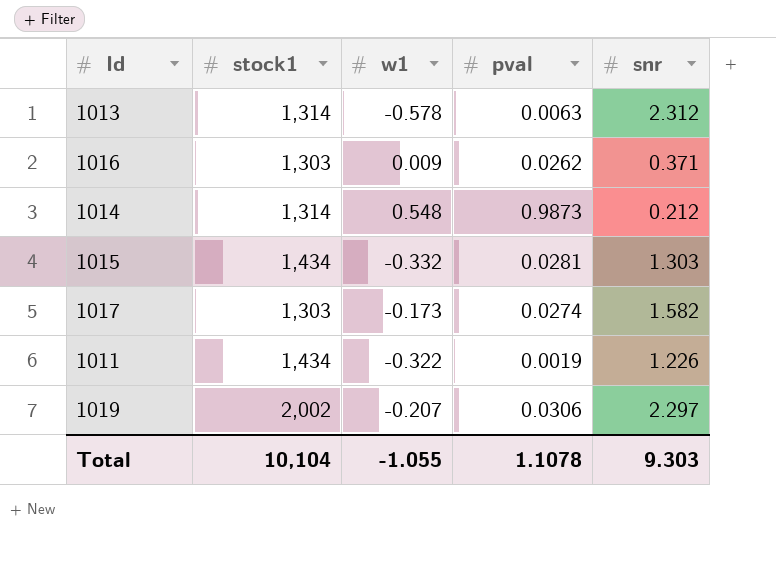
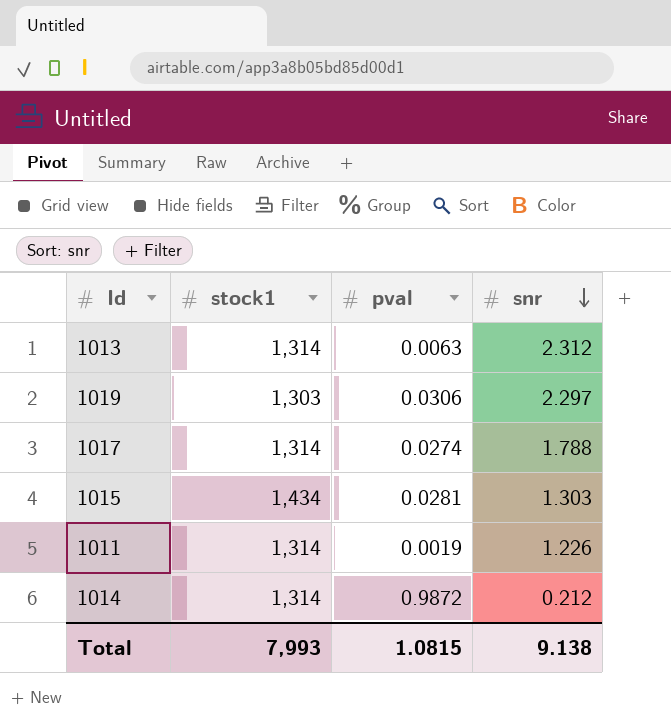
row order: none -> snr descending
column w1 | position: 3 -> none
row 1016: 1,303 | 0.009 | 0.0262 | 0.371 -> none
1019 | stock1: 2,002 -> 1,303
1017 | stock1: 1,303 -> 1,314
1017 | snr: 1.582 -> 1.788
1011 | stock1: 1,434 -> 1,314
1014 | pval: 0.9873 -> 0.9872
Total | stock1: 10,104 -> 7,993
Total | pval: 1.1078 -> 1.0815
Total | snr: 9.303 -> 9.138

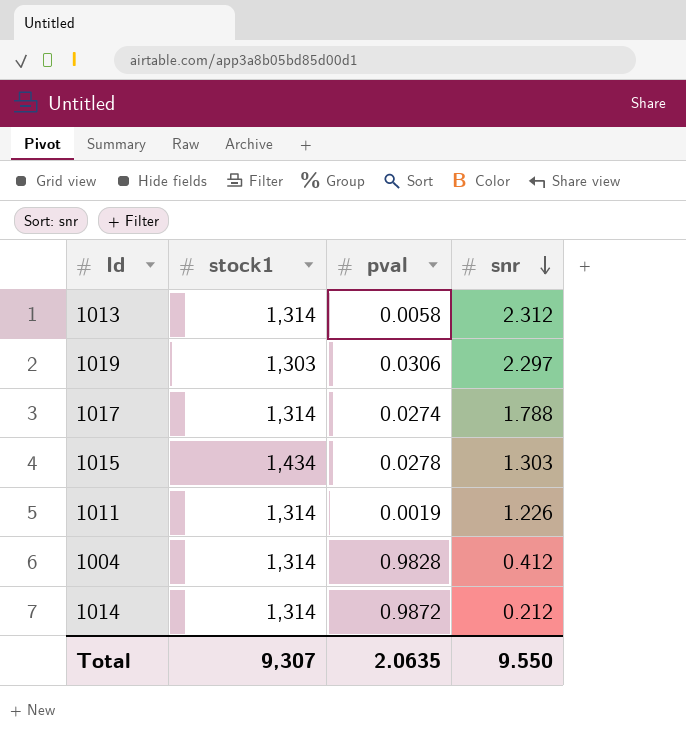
1013 | pval: 0.0063 -> 0.0058
1015 | pval: 0.0281 -> 0.0278
row 1004: none -> 1,314 | 0.9828 | 0.412
Total | stock1: 7,993 -> 9,307
Total | pval: 1.0815 -> 2.0635
Total | snr: 9.138 -> 9.550

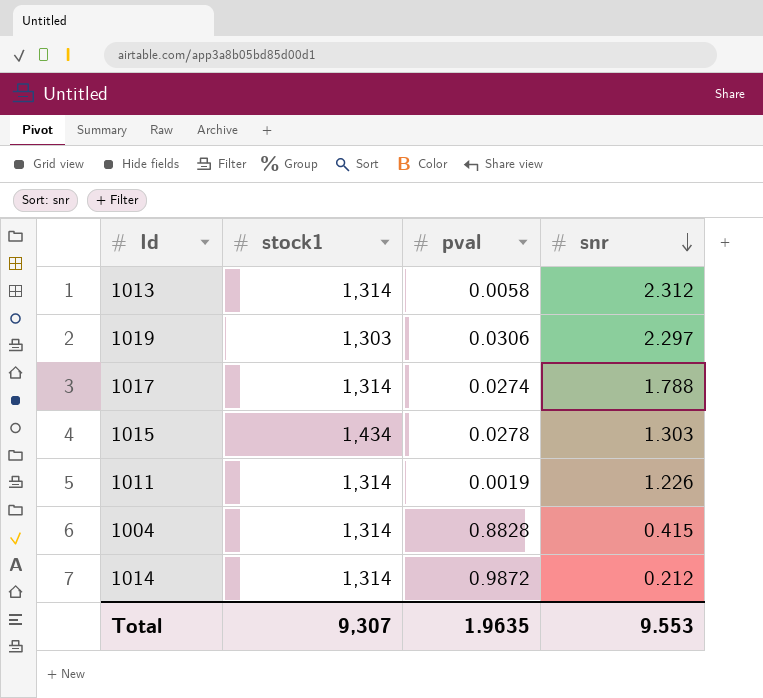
1004 | pval: 0.9828 -> 0.8828
1004 | snr: 0.412 -> 0.415
Total | pval: 2.0635 -> 1.9635
Total | snr: 9.550 -> 9.553

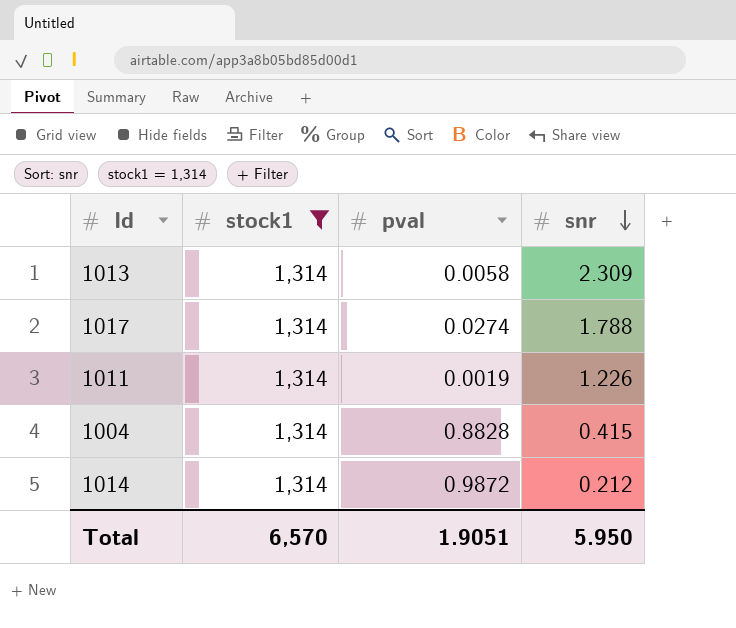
filter: none -> stock1 = 1,314
1013 | snr: 2.312 -> 2.309
Total | stock1: 9,307 -> 6,570
Total | pval: 1.9635 -> 1.9051
Total | snr: 9.553 -> 5.950

